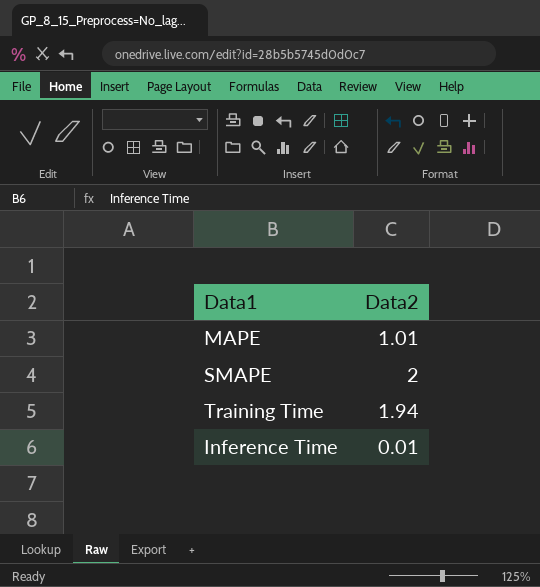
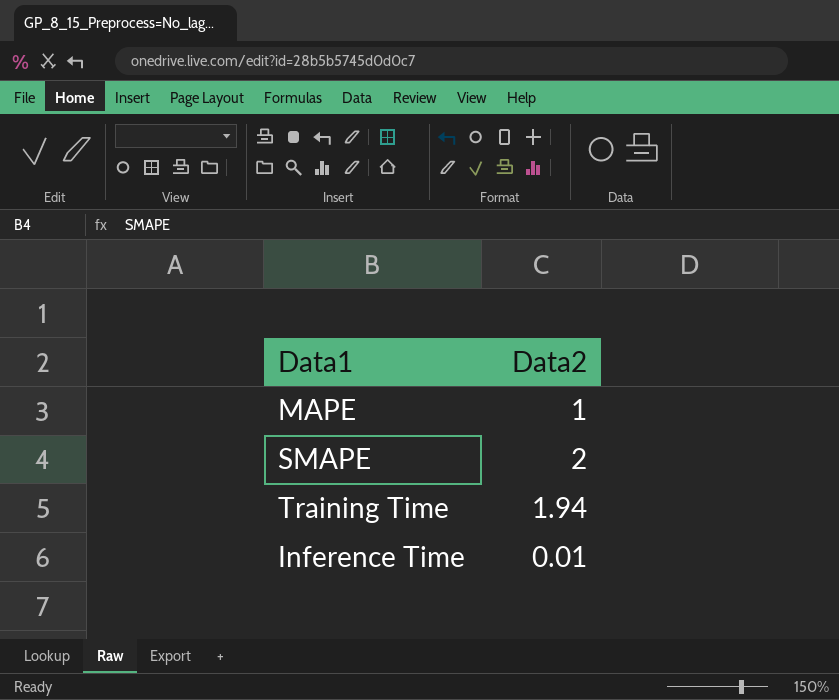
MAPE | Data2: 1.01 -> 1

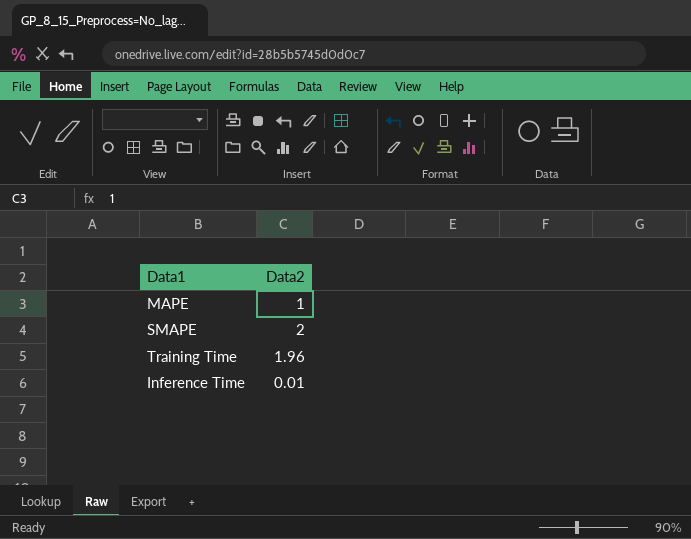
Training Time | Data2: 1.94 -> 1.96

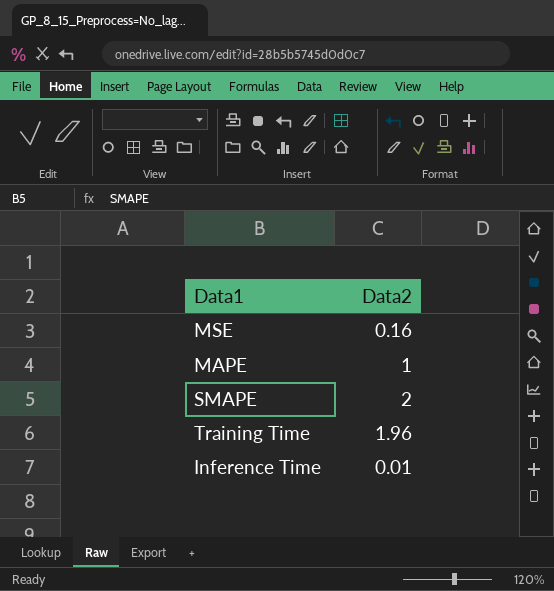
row MSE: none -> 0.16

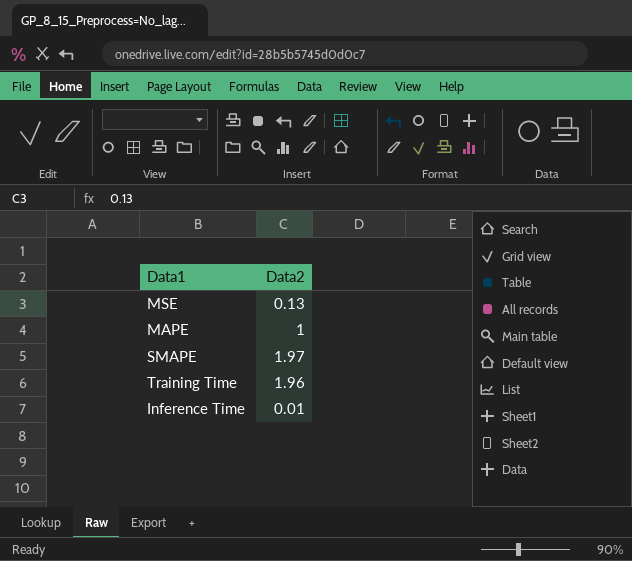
MSE | Data2: 0.16 -> 0.13
SMAPE | Data2: 2 -> 1.97

